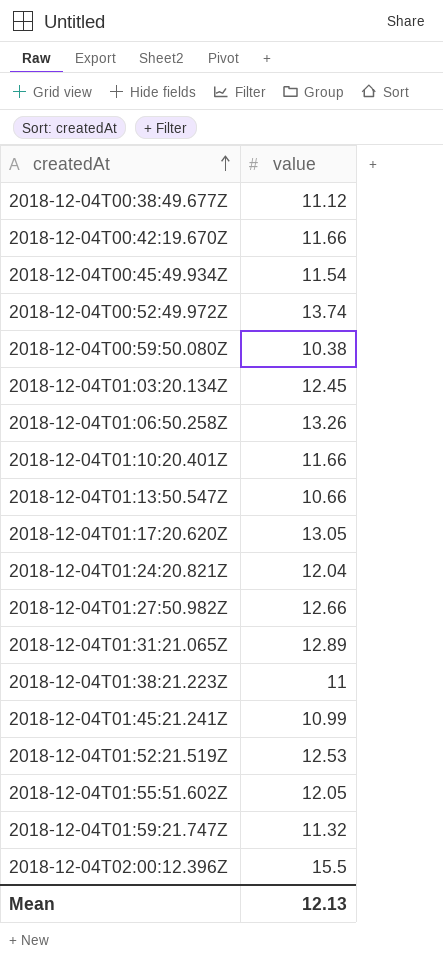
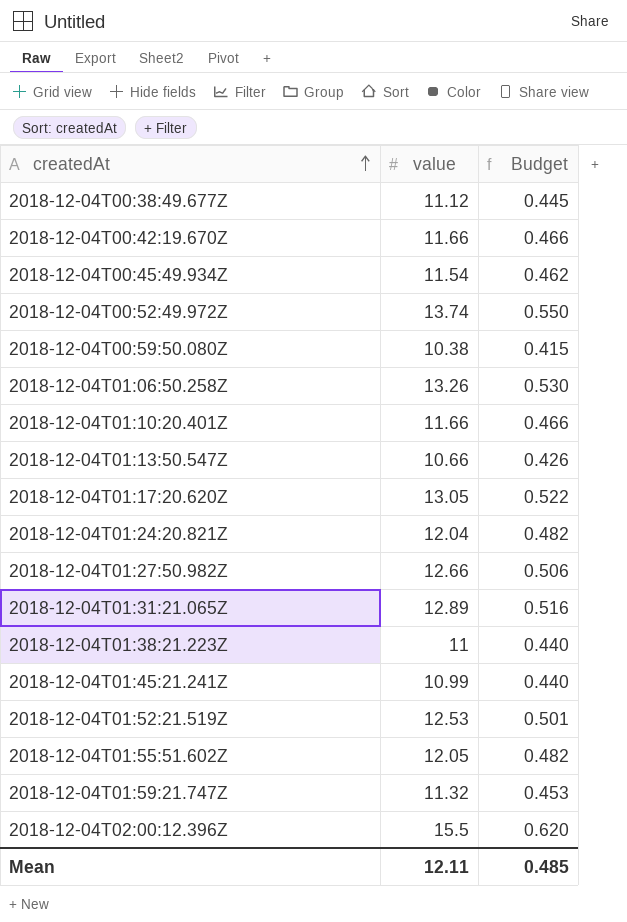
column Budget | formula: none -> [value] * 0.04
row 2018-12-04T01:03:20.134Z: 12.45 -> none
Mean | value: 12.13 -> 12.11

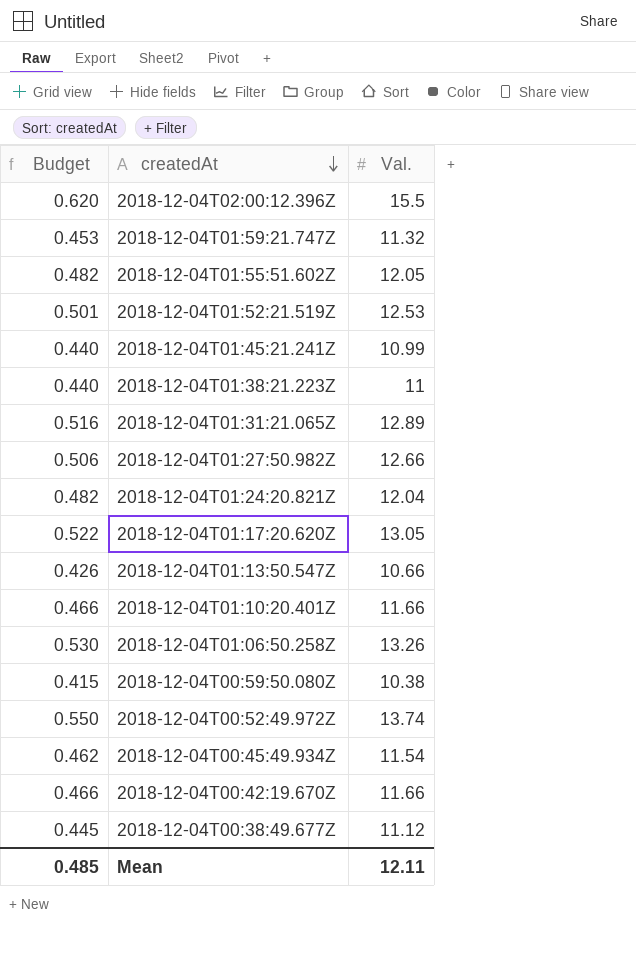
row order: createdAt ascending -> createdAt descending
column Budget | position: 3 -> 1
column name: value -> Val.

